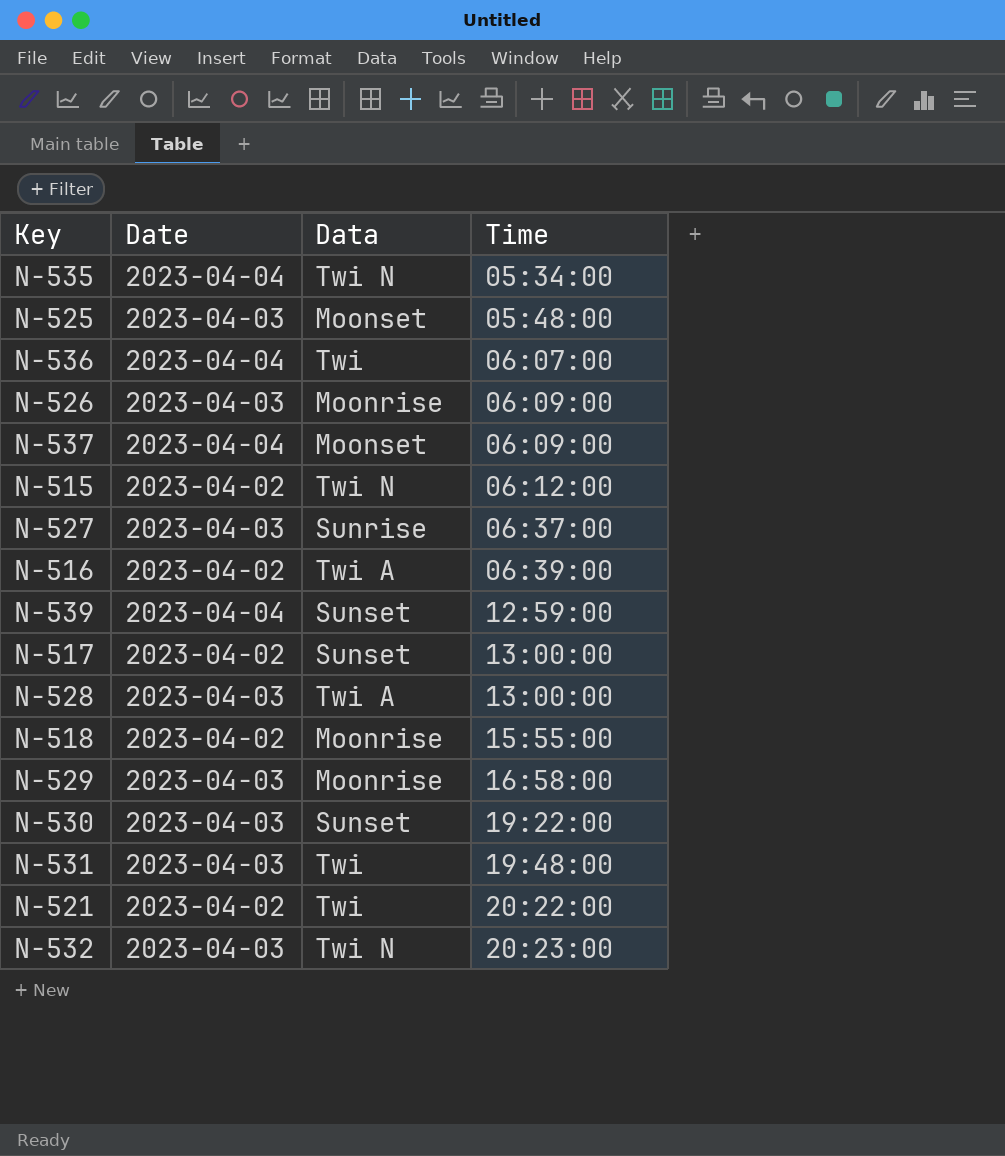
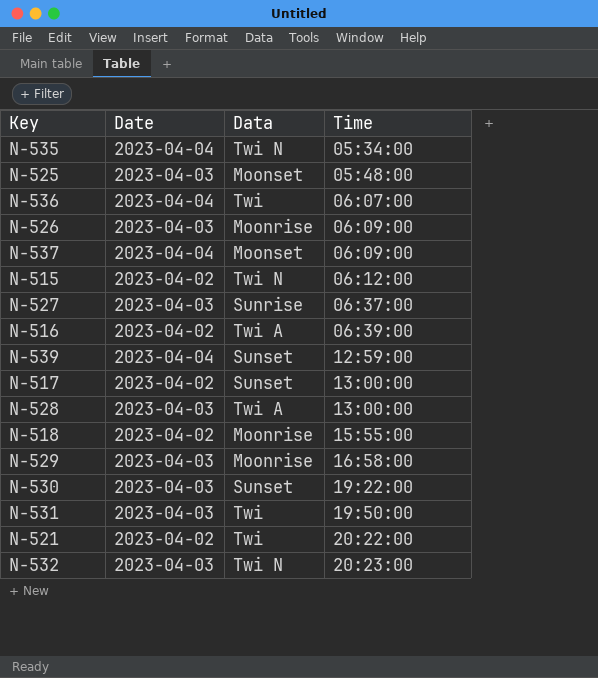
N-531 | Time: 19:48:00 -> 19:50:00

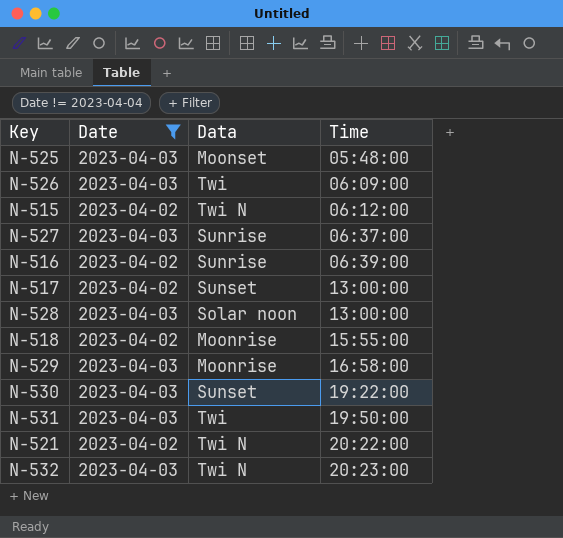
filter: none -> Date != 2023-04-04
N-526 | Data: Moonrise -> Twi
N-516 | Data: Twi A -> Sunrise
N-528 | Data: Twi A -> Solar noon
N-521 | Data: Twi -> Twi N

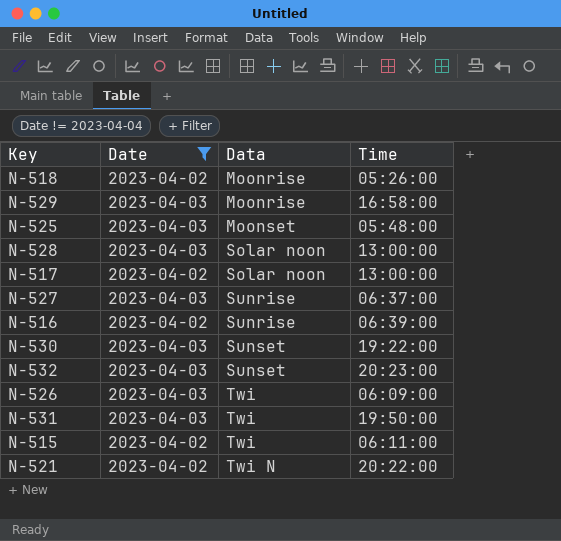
row order: Time ascending -> Data ascending
N-518 | Time: 15:55:00 -> 05:26:00
N-517 | Data: Sunset -> Solar noon
N-532 | Data: Twi N -> Sunset
N-515 | Data: Twi N -> Twi
N-515 | Time: 06:12:00 -> 06:11:00

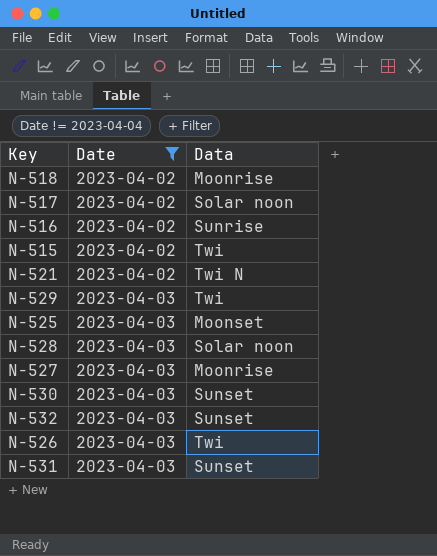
row order: Data ascending -> Date ascending
column Time | position: 4 -> none
N-529 | Data: Moonrise -> Twi
N-527 | Data: Sunrise -> Moonrise
N-531 | Data: Twi -> Sunset

